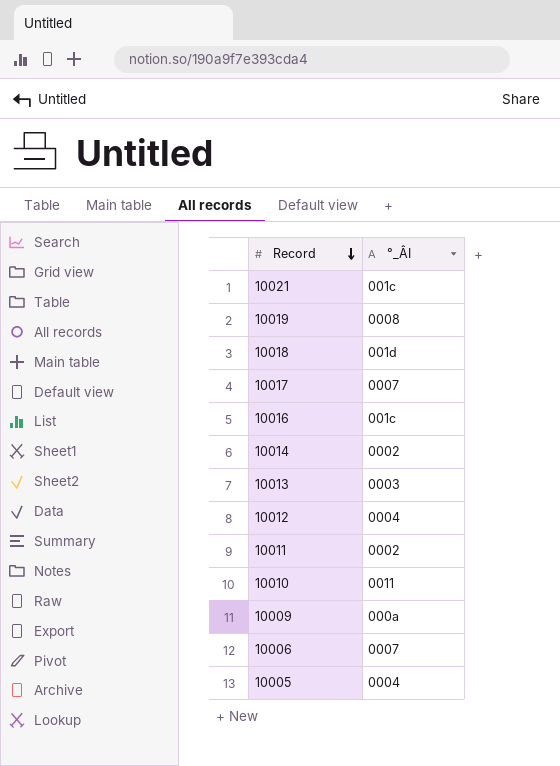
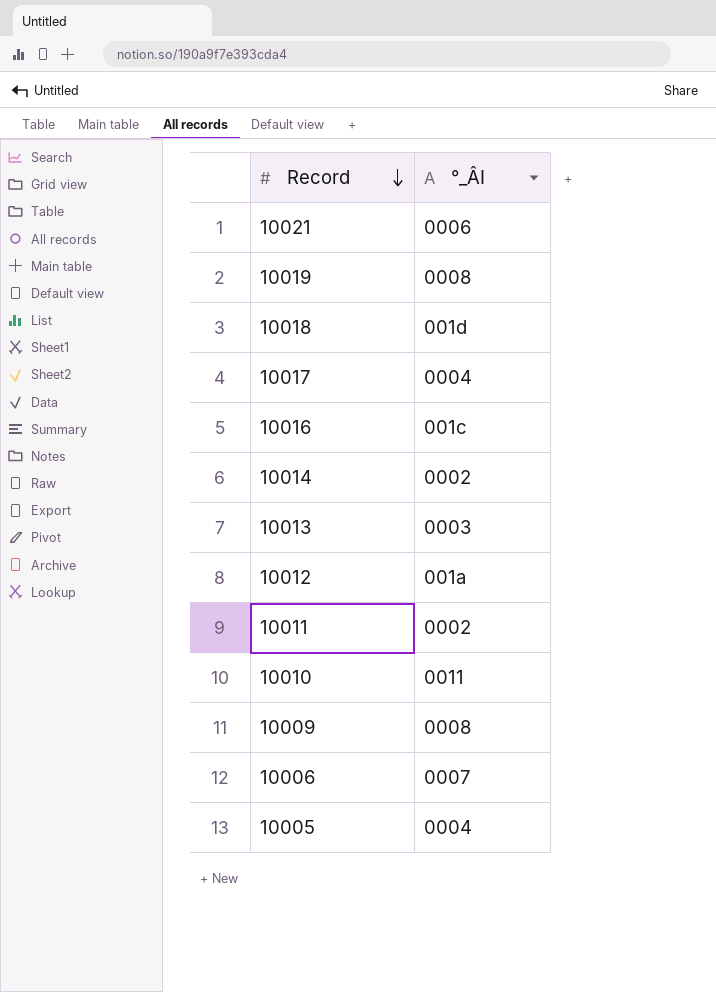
10021 | °_ÂI: 001c -> 0006
10017 | °_ÂI: 0007 -> 0004
10012 | °_ÂI: 0004 -> 001a
10009 | °_ÂI: 000a -> 0008

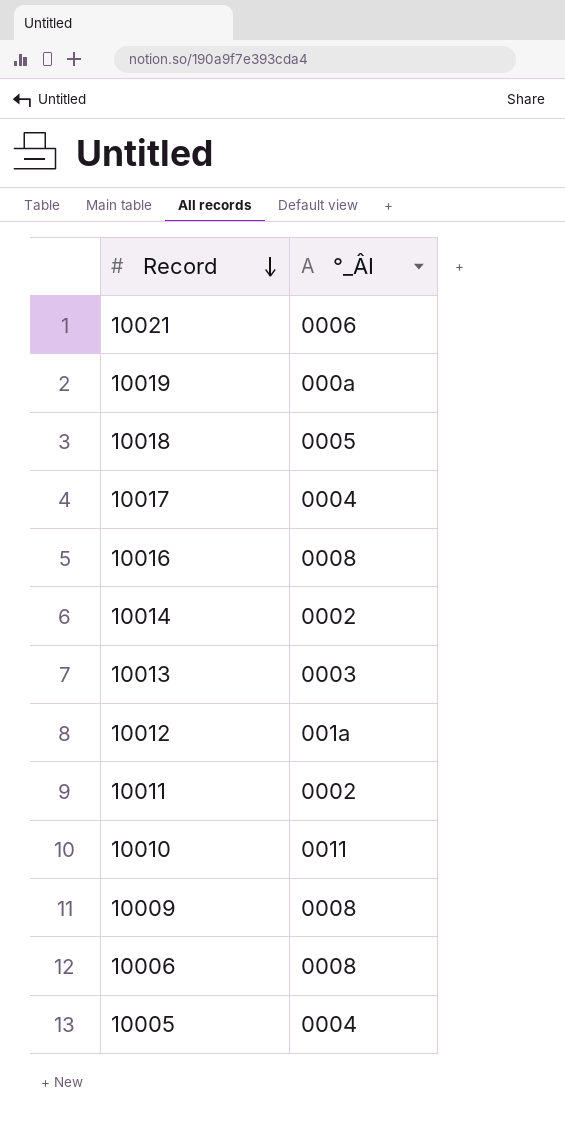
10019 | °_ÂI: 0008 -> 000a
10018 | °_ÂI: 001d -> 0005
10016 | °_ÂI: 001c -> 0008
10006 | °_ÂI: 0007 -> 0008

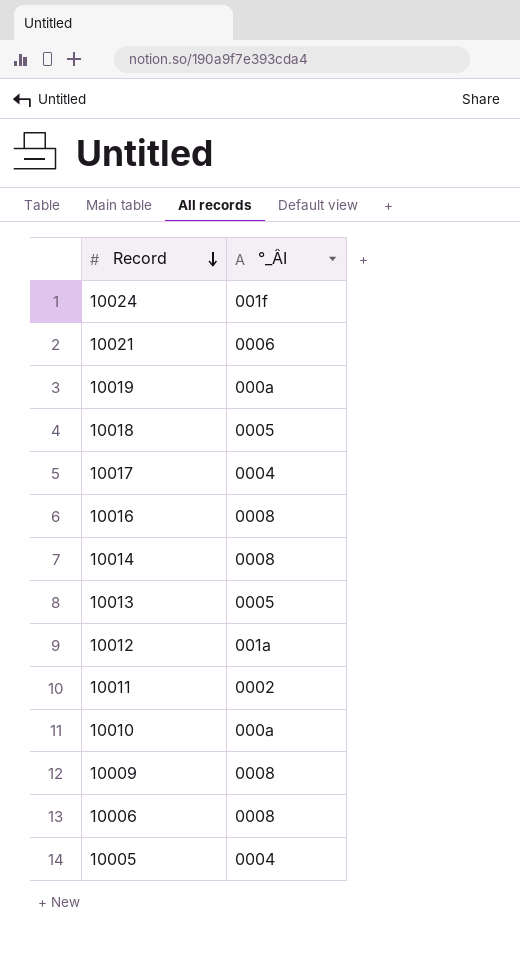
row 10024: none -> 001f
10014 | °_ÂI: 0002 -> 0008
10013 | °_ÂI: 0003 -> 0005
10010 | °_ÂI: 0011 -> 000a

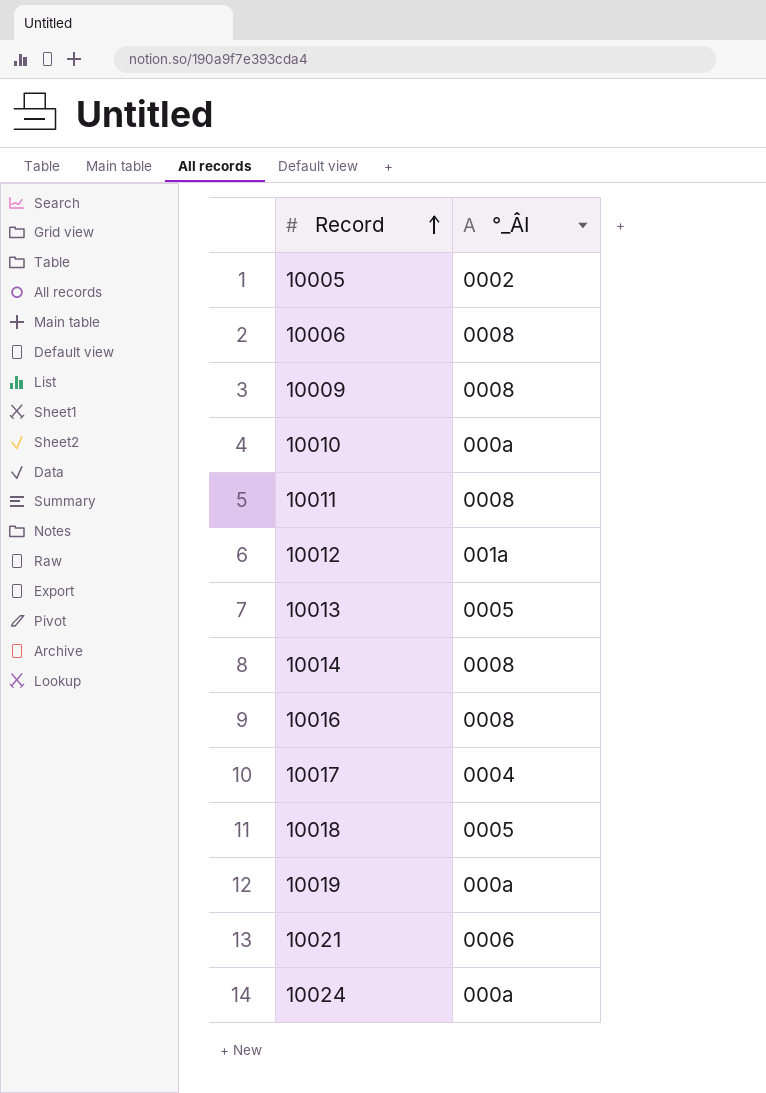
row order: Record descending -> Record ascending
10005 | °_ÂI: 0004 -> 0002
10011 | °_ÂI: 0002 -> 0008
10024 | °_ÂI: 001f -> 000a

